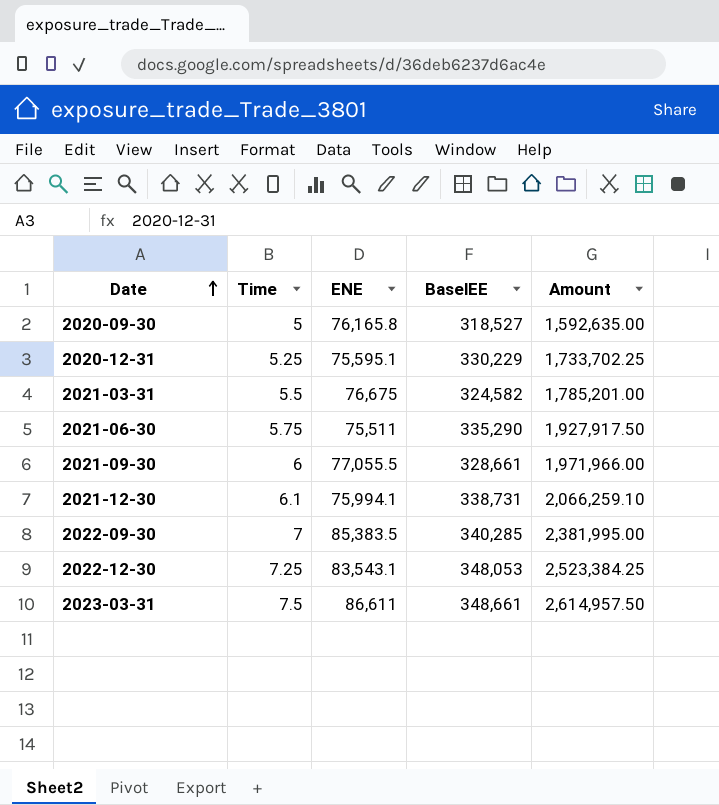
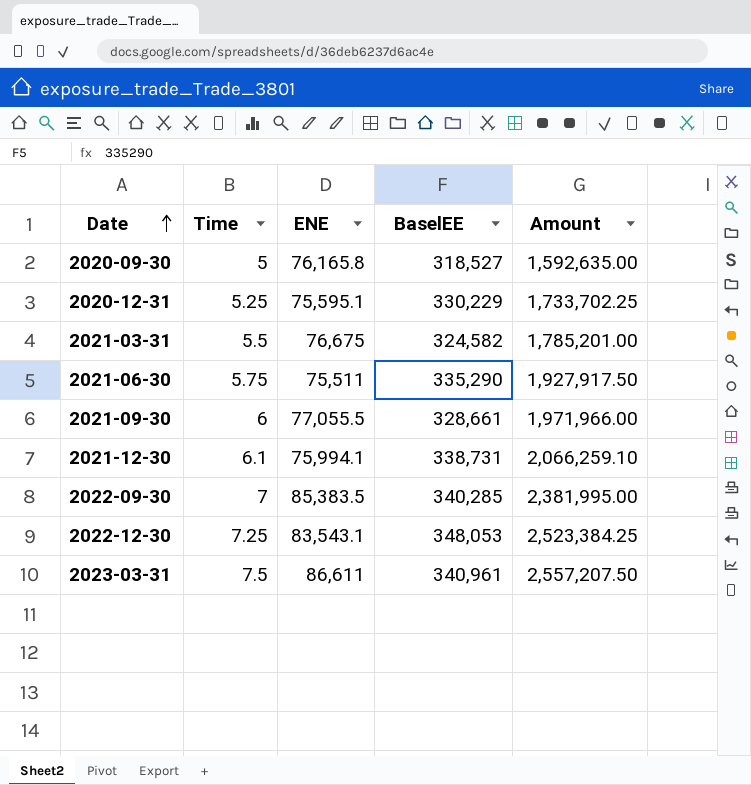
2023-03-31 | BaselEE: 348,661 -> 340,961
2023-03-31 | Amount: 2,614,957.50 -> 2,557,207.50

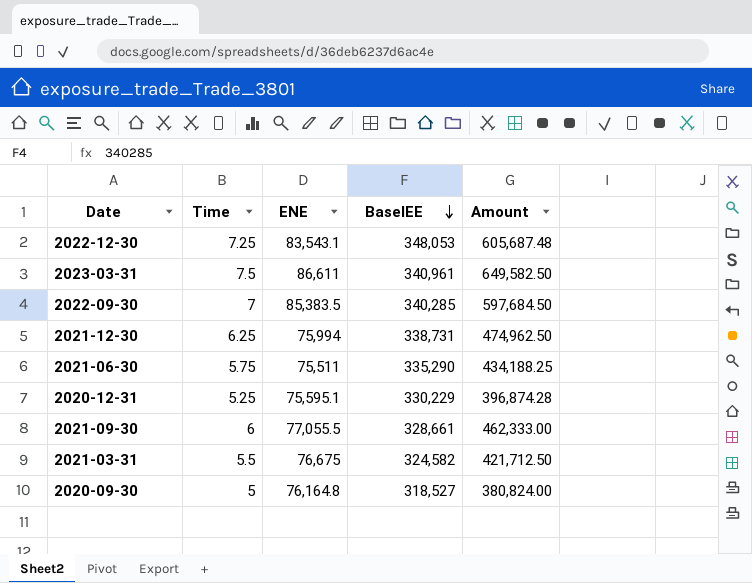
row order: Date ascending -> BaselEE descending
column Amount | formula: [Time] * [BaselEE] -> [Time] * [ENE]
2021-12-30 | Time: 6.1 -> 6.25
2021-12-30 | ENE: 75,994.1 -> 75,994
2020-09-30 | ENE: 76,165.8 -> 76,164.8

